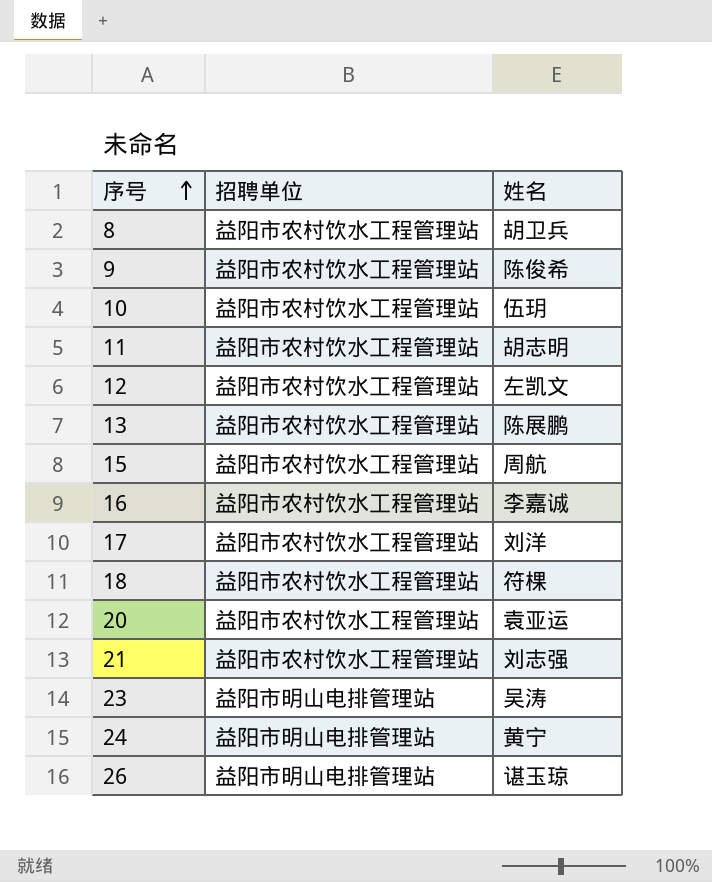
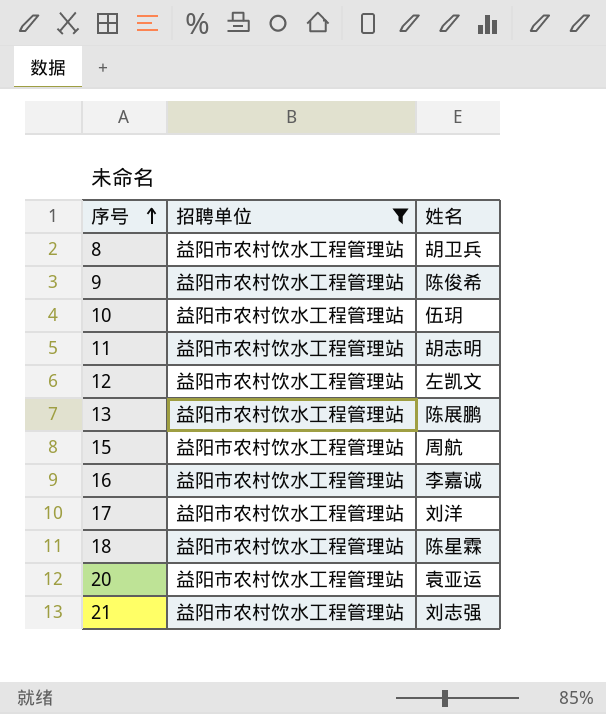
filter: none -> 招聘单位 = 益阳市农村饮水工程管理站
18 | 姓名: 符棵 -> 陈星霖

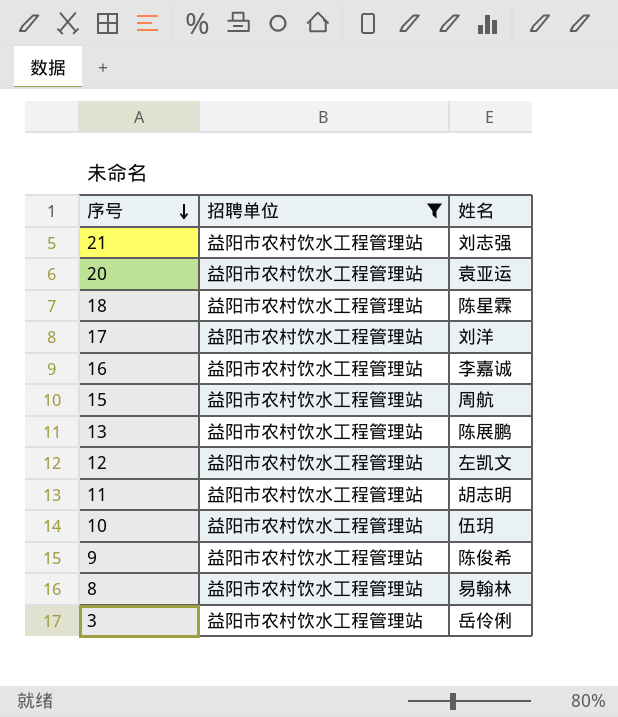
row order: 序号 ascending -> 序号 descending
8 | 姓名: 胡卫兵 -> 易翰林
row 3: none -> 益阳市农村饮水工程管理站 | 岳伶俐

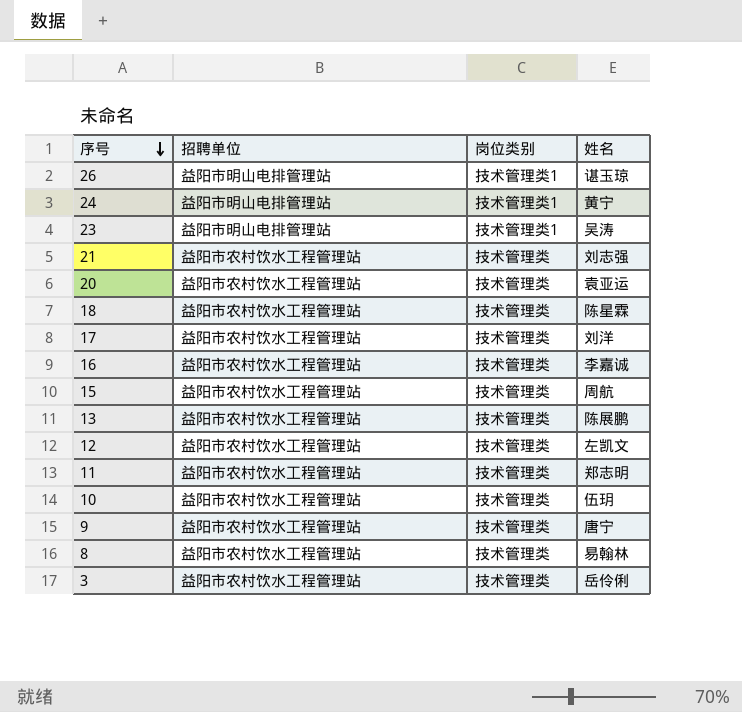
filter: 招聘单位 = 益阳市农村饮水工程管理站 -> none
column 岗位类别 | position: none -> 3
11 | 姓名: 胡志明 -> 郑志明
9 | 姓名: 陈俊希 -> 唐宁

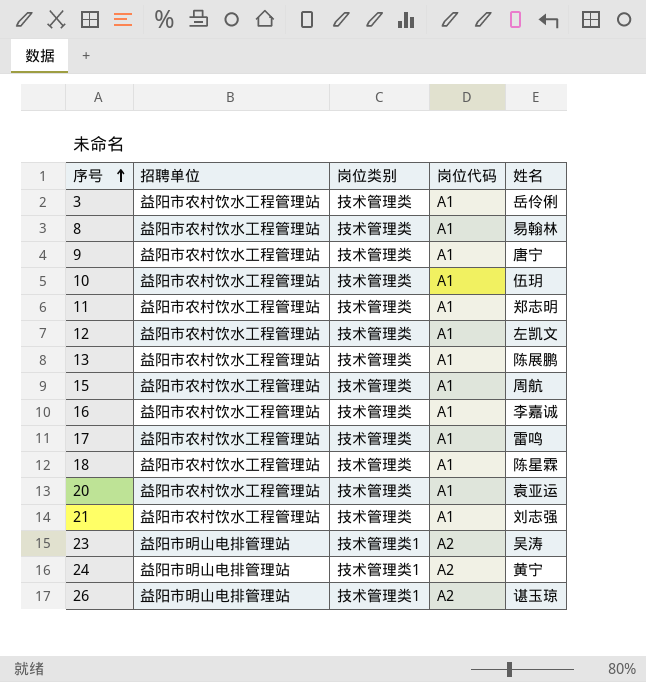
row order: 序号 descending -> 序号 ascending
column 岗位代码 | position: none -> 4
17 | 姓名: 刘洋 -> 雷鸣

